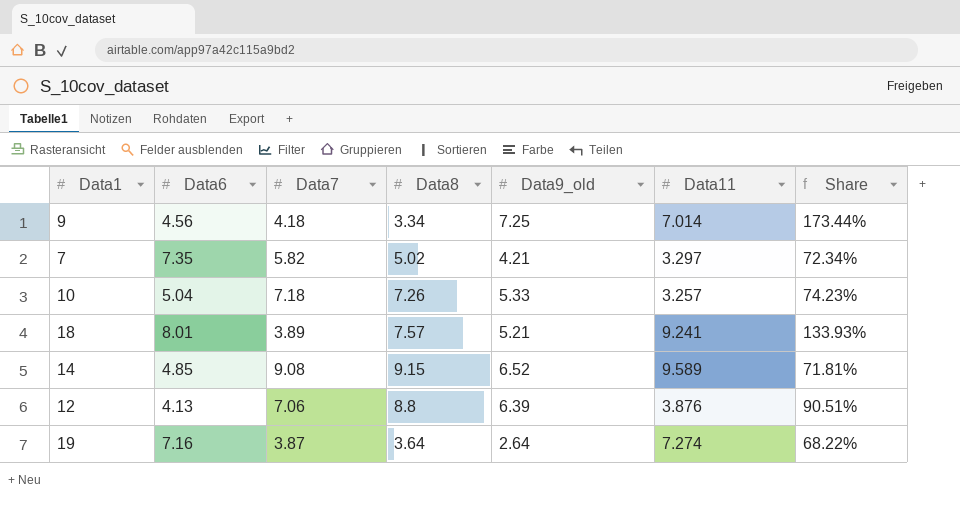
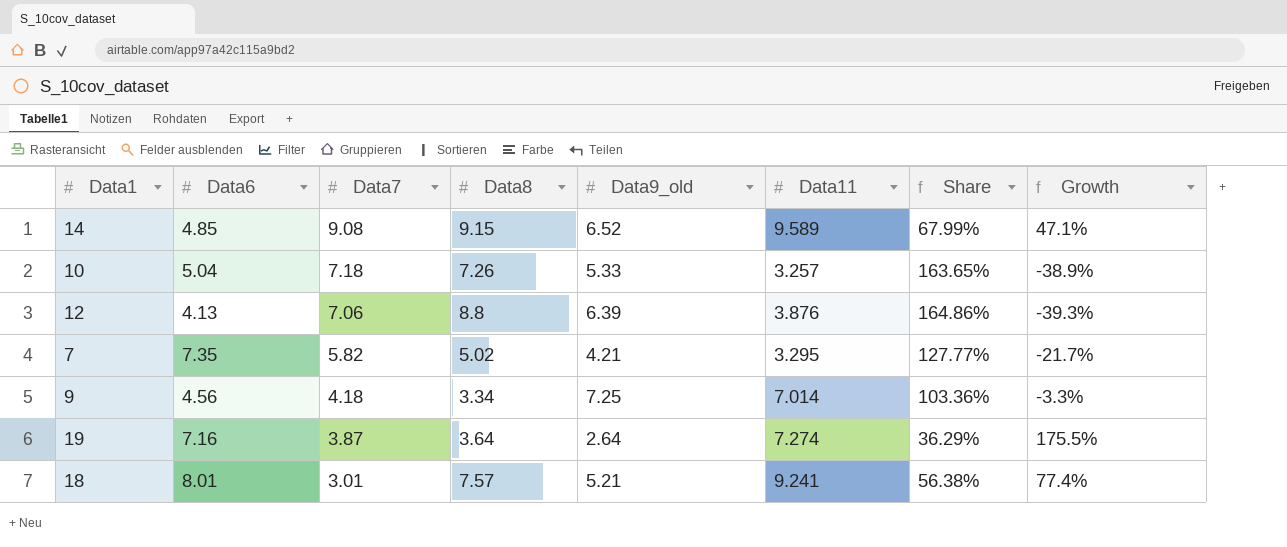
row order: none -> Data7 descending
column Share | formula: [Data9_old] / [Data7] -> [Data9_old] / [Data11]
column Growth | formula: none -> ([Data11] - [Data9_old]) / [Data9_old]
7 | Data11: 3.297 -> 3.295
18 | Data7: 3.89 -> 3.01

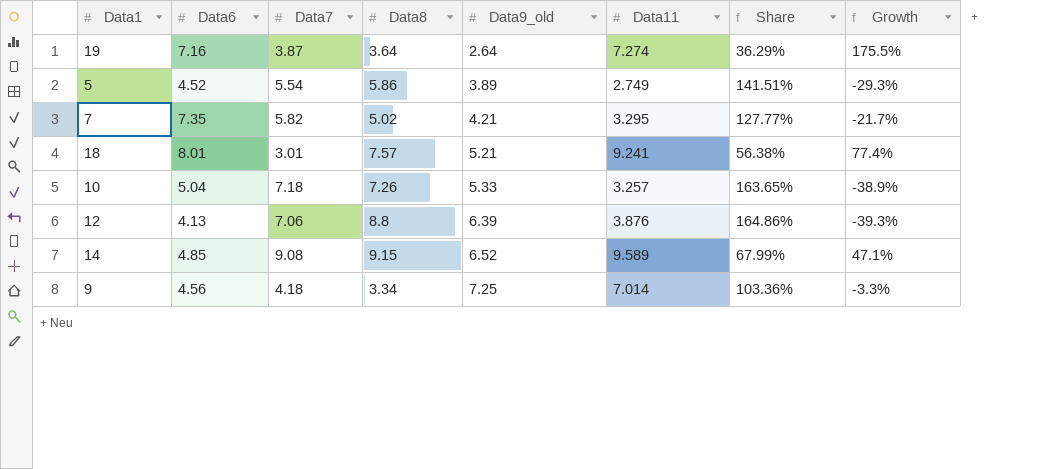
row order: Data7 descending -> Data9_old ascending
row 5: none -> 4.52 | 5.54 | 5.86 | 3.89 | 2.749 | 141.51% | -29.3%

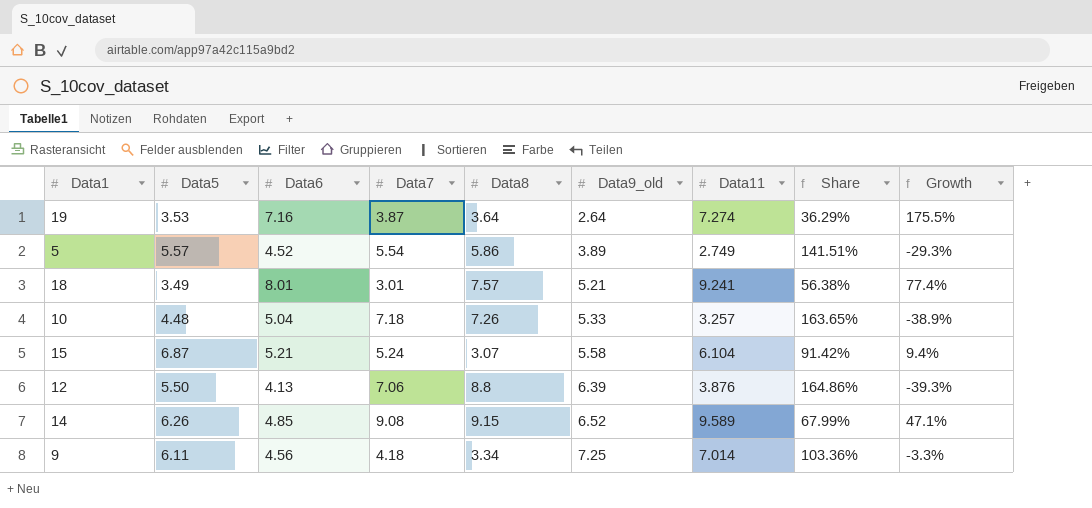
column Data5 | position: none -> 2
row 7: 7.35 | 5.82 | 5.02 | 4.21 | 3.295 | 127.77% | -21.7% -> none
row 15: none -> 6.87 | 5.21 | 5.24 | 3.07 | 5.58 | 6.104 | 91.42% | 9.4%

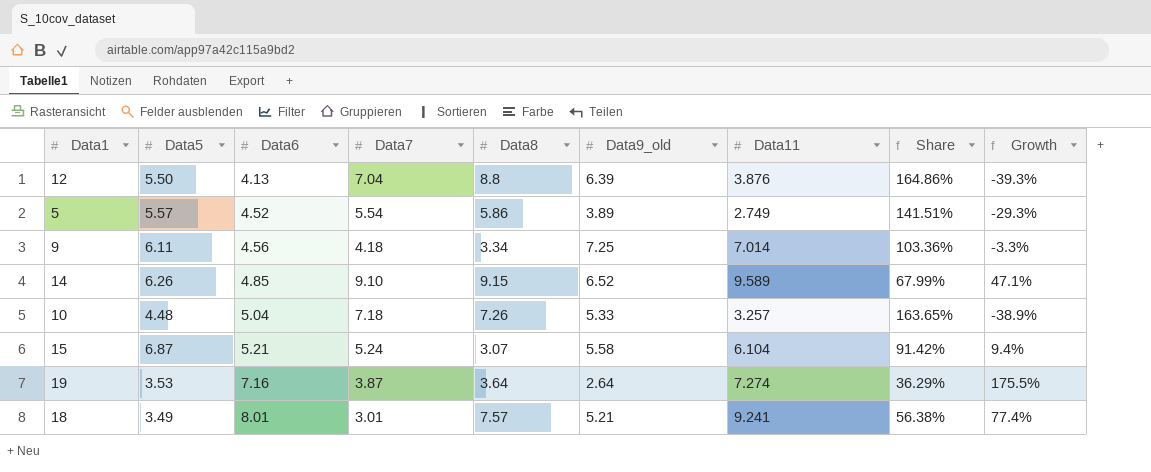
row order: Data9_old ascending -> Data6 ascending
12 | Data7: 7.06 -> 7.04
14 | Data7: 9.08 -> 9.10

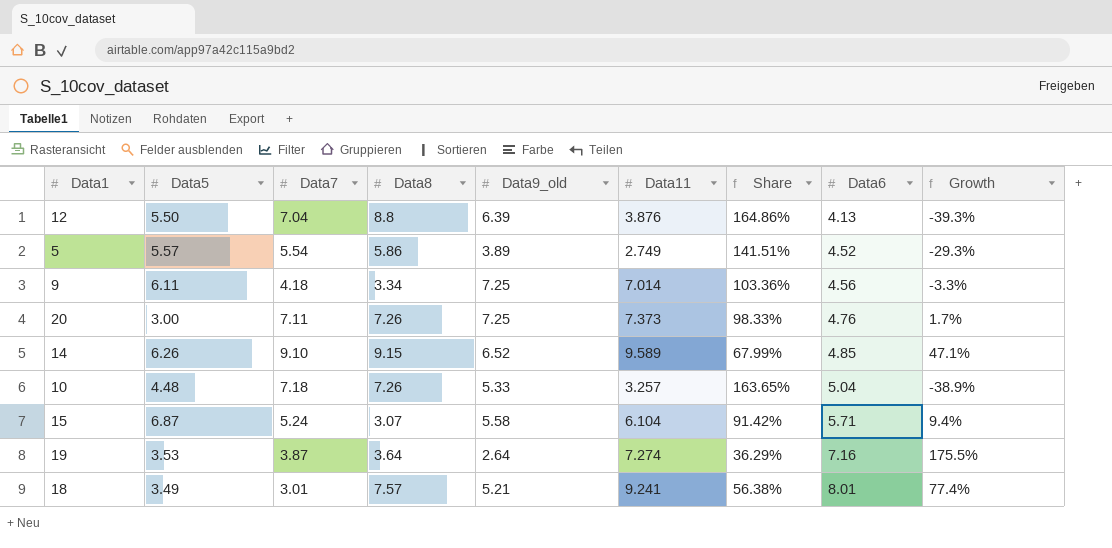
column Data6 | position: 3 -> 8
row 20: none -> 3.00 | 7.11 | 7.26 | 7.25 | 7.373 | 98.33% | 4.76 | 1.7%
15 | Data6: 5.21 -> 5.71

